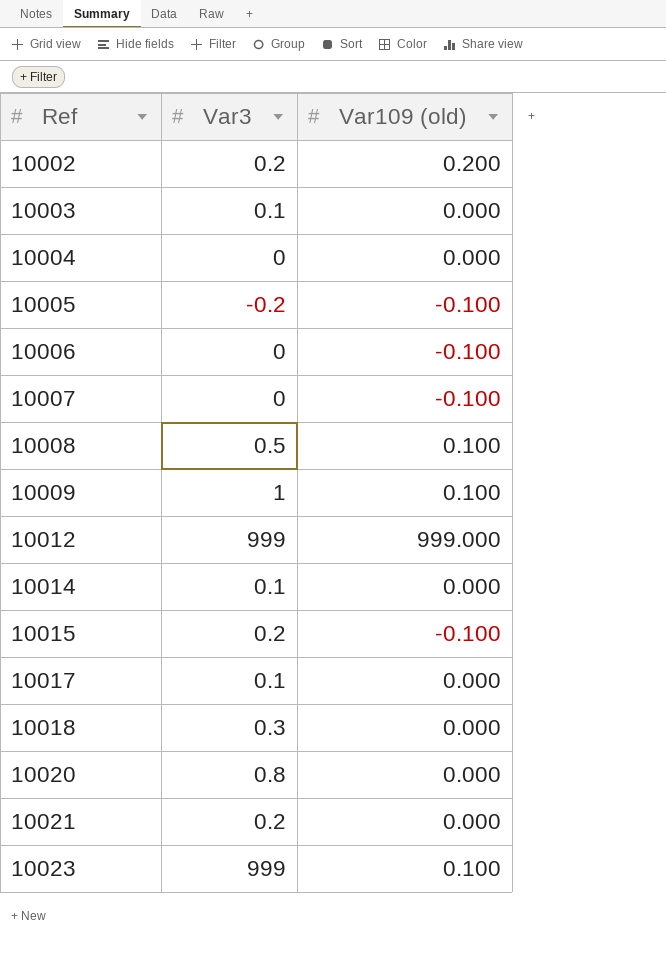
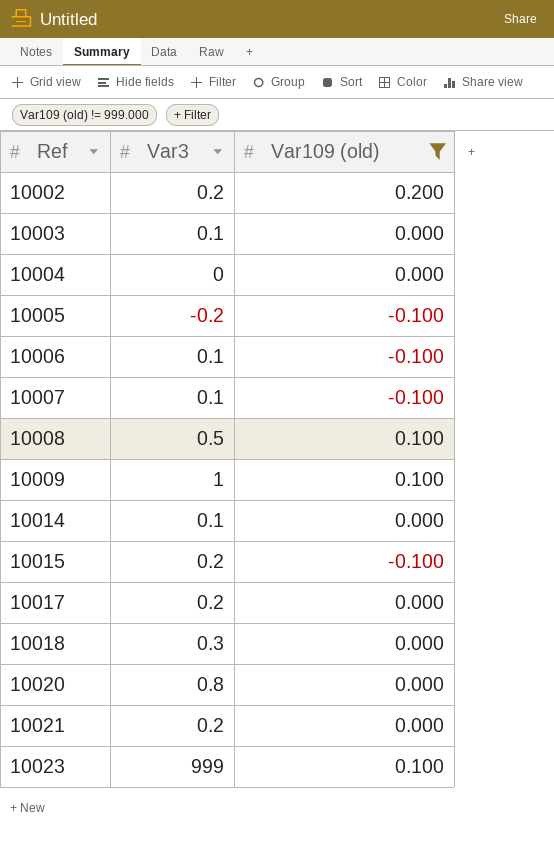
filter: none -> Var109 (old) != 999.000
10006 | Var3: 0 -> 0.1
10007 | Var3: 0 -> 0.1
10017 | Var3: 0.1 -> 0.2

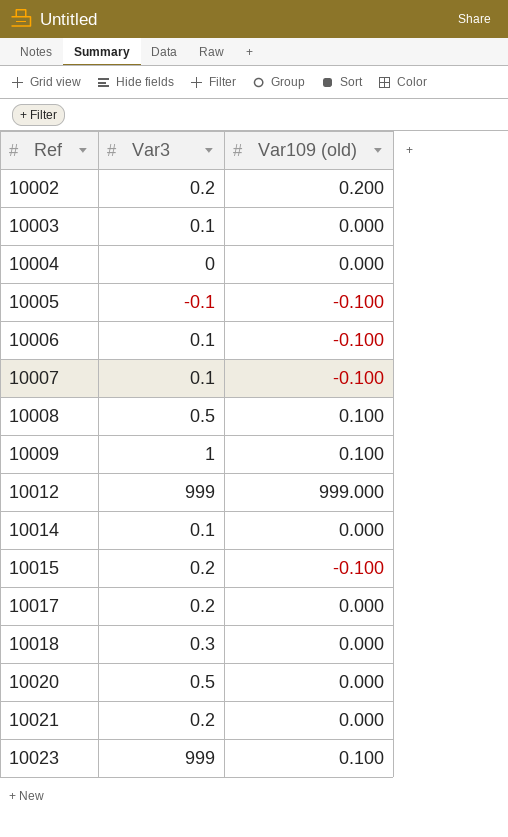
filter: Var109 (old) != 999.000 -> none
10005 | Var3: -0.2 -> -0.1
10020 | Var3: 0.8 -> 0.5

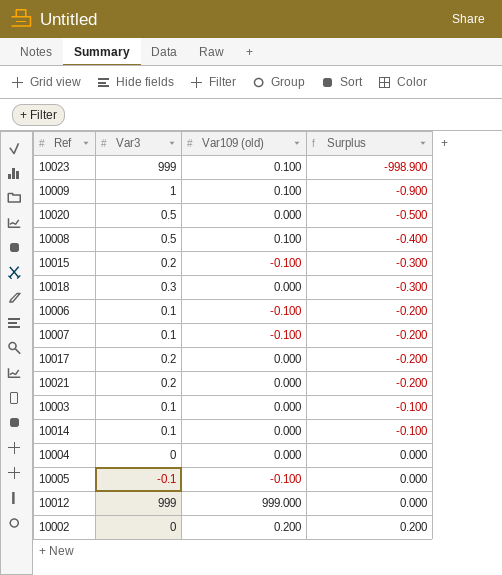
row order: Ref ascending -> Surplus ascending
column Surplus | formula: none -> [Var109 (old)] - [Var3]
10002 | Var3: 0.2 -> 0

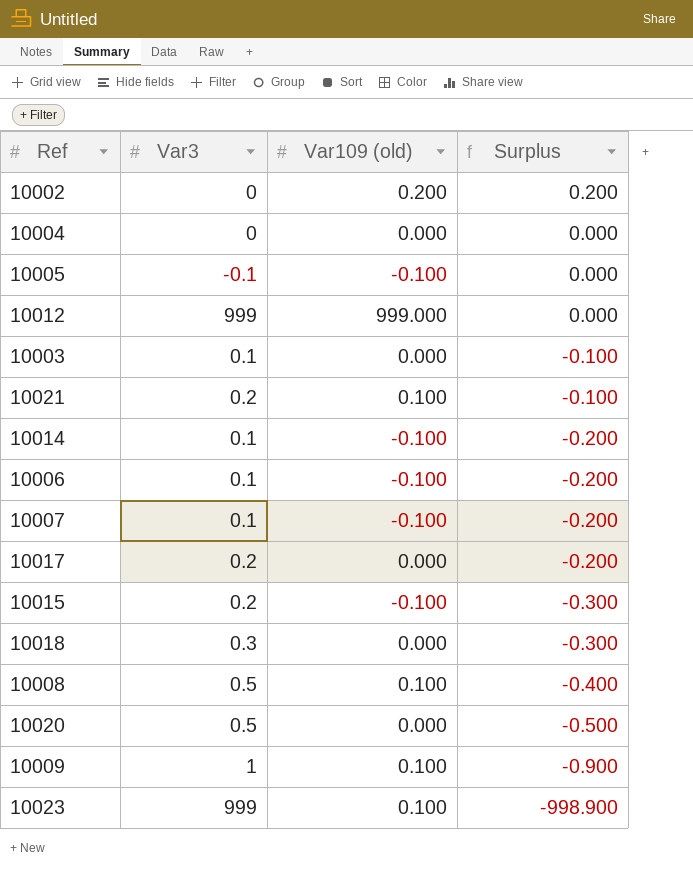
row order: Surplus ascending -> Surplus descending
10021 | Var109 (old): 0.000 -> 0.100
10021 | Surplus: -0.200 -> -0.100
10014 | Var109 (old): 0.000 -> -0.100
10014 | Surplus: -0.100 -> -0.200

